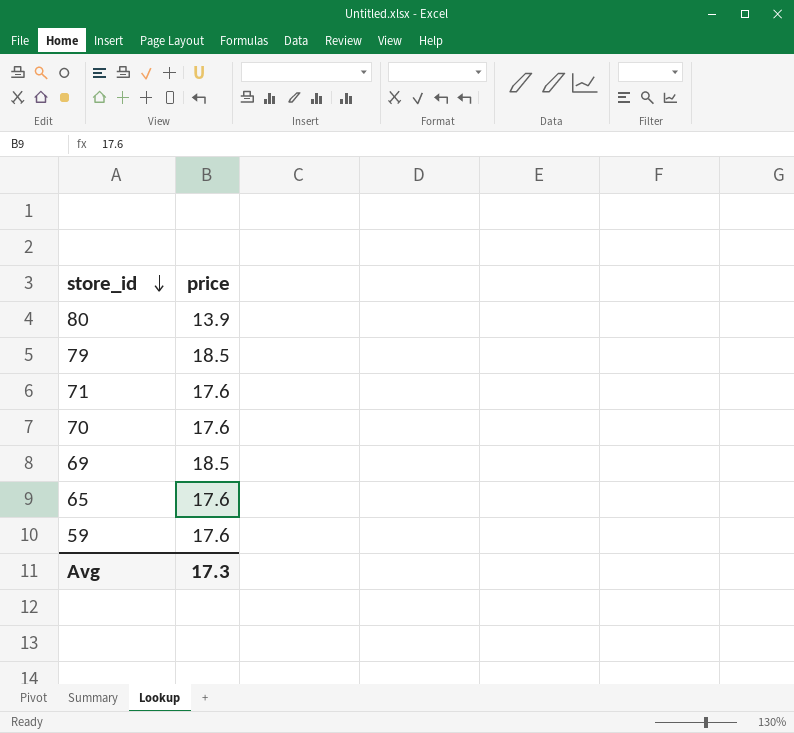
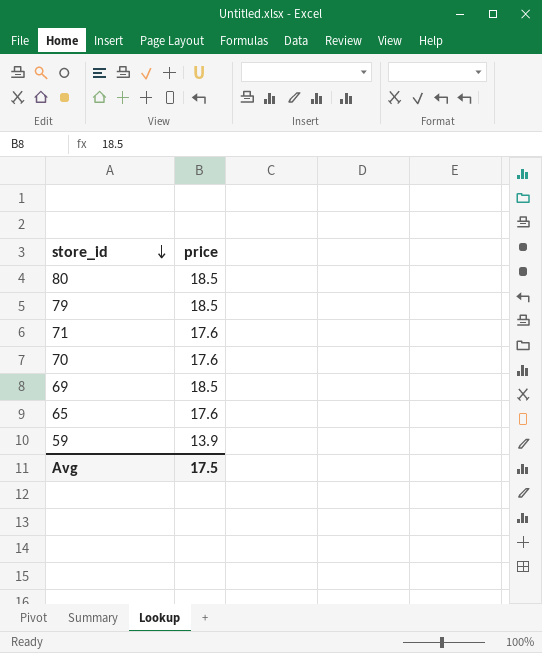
80 | price: 13.9 -> 18.5
59 | price: 17.6 -> 13.9
Avg | price: 17.3 -> 17.5

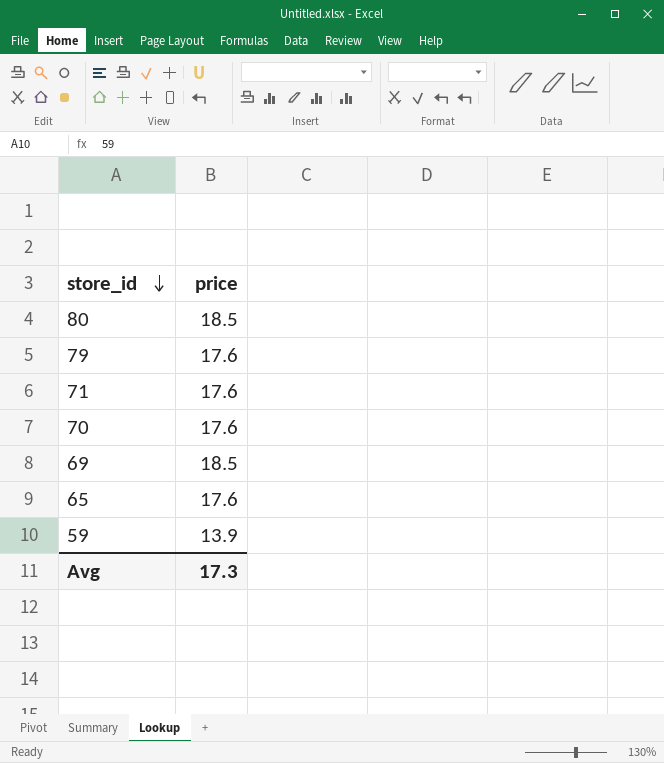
79 | price: 18.5 -> 17.6
Avg | price: 17.5 -> 17.3

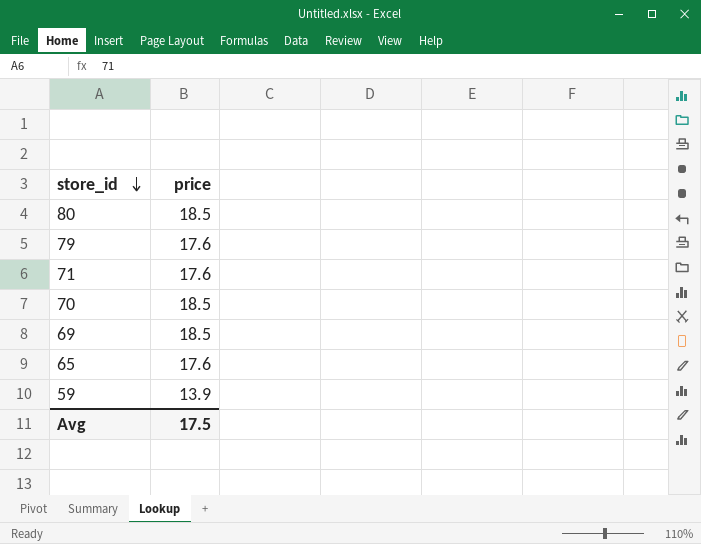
70 | price: 17.6 -> 18.5
Avg | price: 17.3 -> 17.5

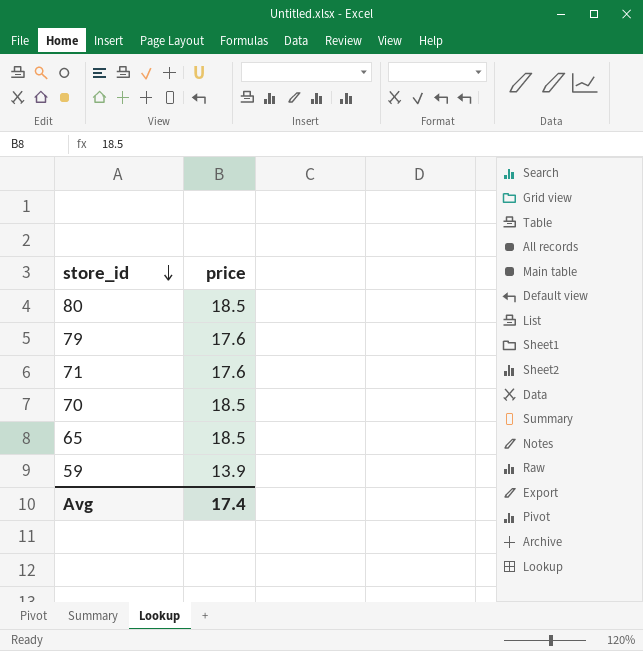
row 69: 18.5 -> none
65 | price: 17.6 -> 18.5
Avg | price: 17.5 -> 17.4

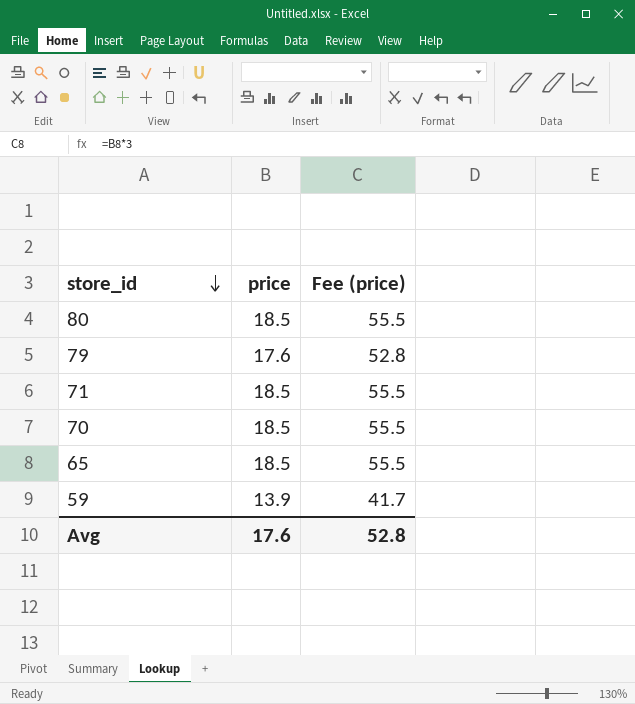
column Fee (price) | formula: none -> [price] * 3
71 | price: 17.6 -> 18.5
Avg | price: 17.4 -> 17.6

